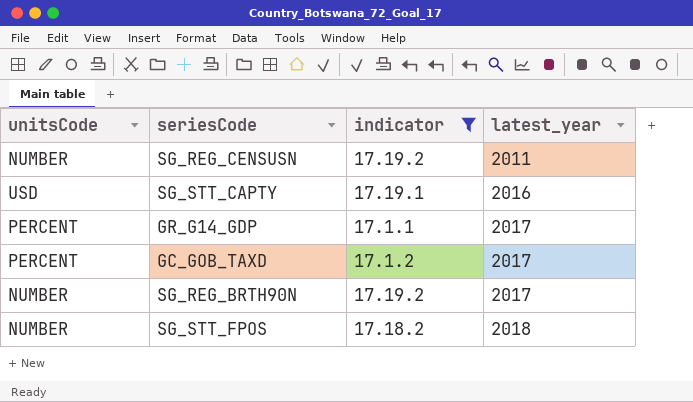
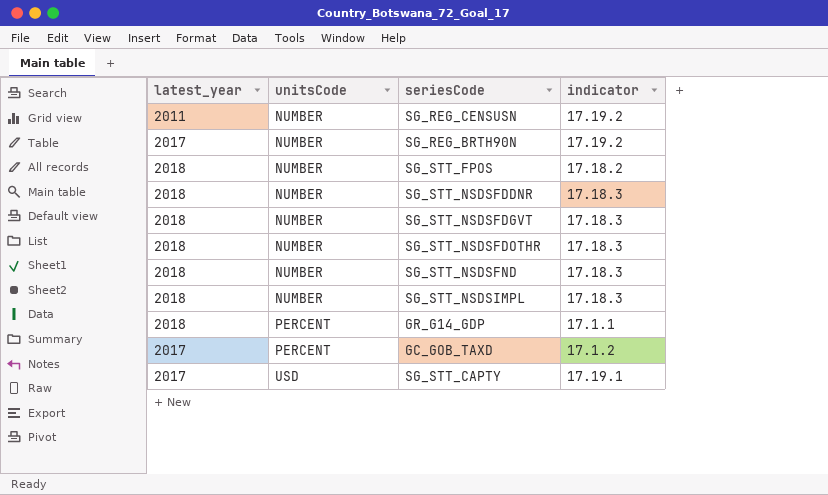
filter: indicator != 17.18.3 -> none
row order: latest_year ascending -> unitsCode ascending
column latest_year | position: 4 -> 1
GR_G14_GDP | latest_year: 2017 -> 2018
SG_STT_CAPTY | latest_year: 2016 -> 2017

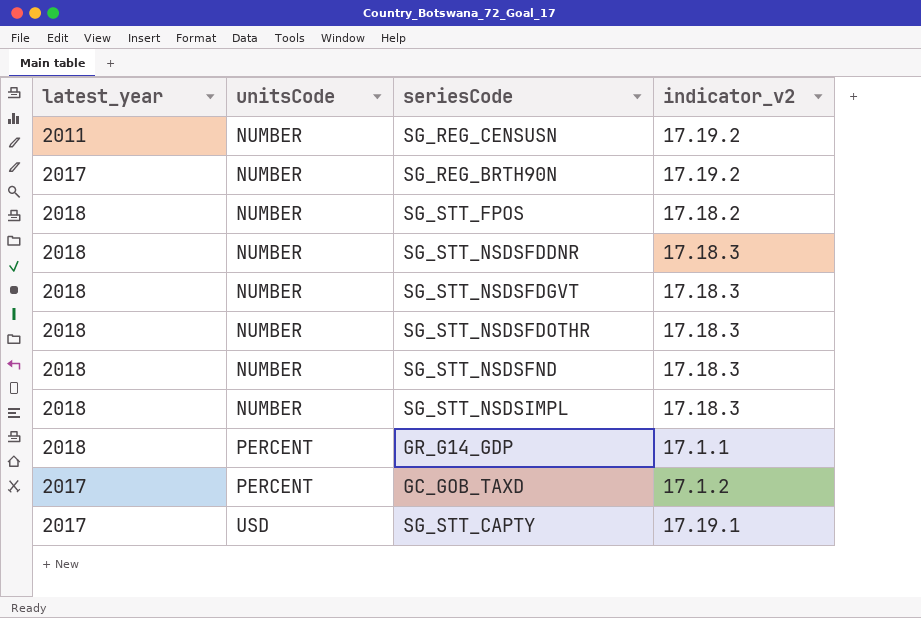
column name: indicator -> indicator_v2

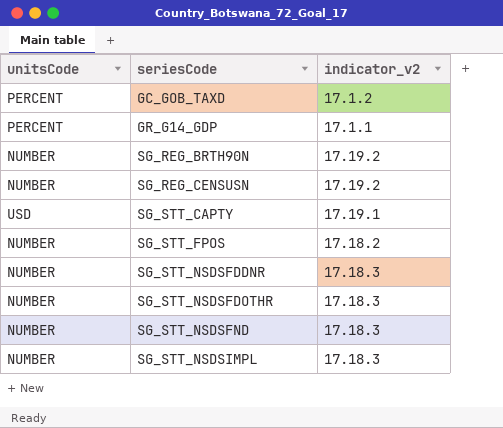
row order: unitsCode ascending -> seriesCode ascending
column latest_year | position: 1 -> none
row SG_STT_NSDSFDGVT: 2018 | NUMBER | 17.18.3 -> none

